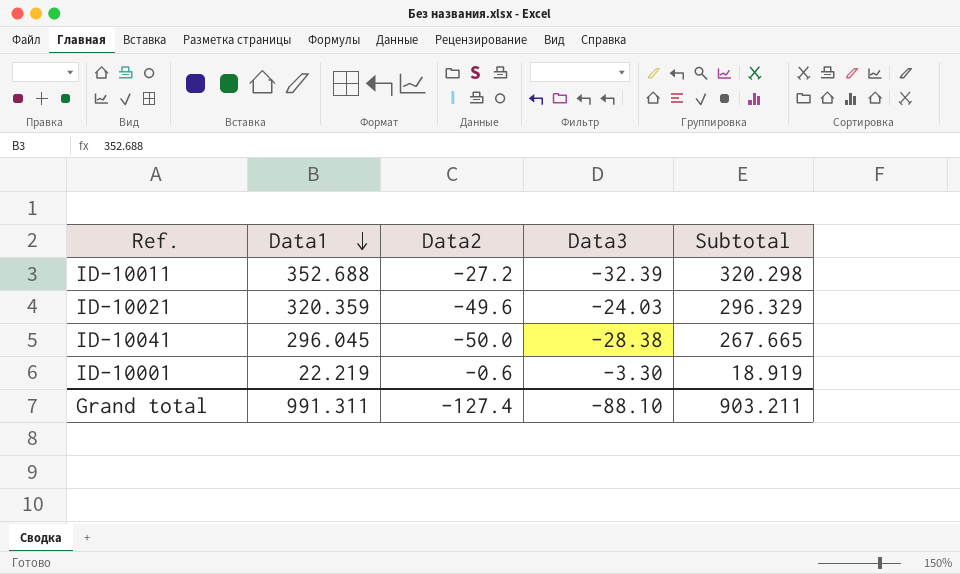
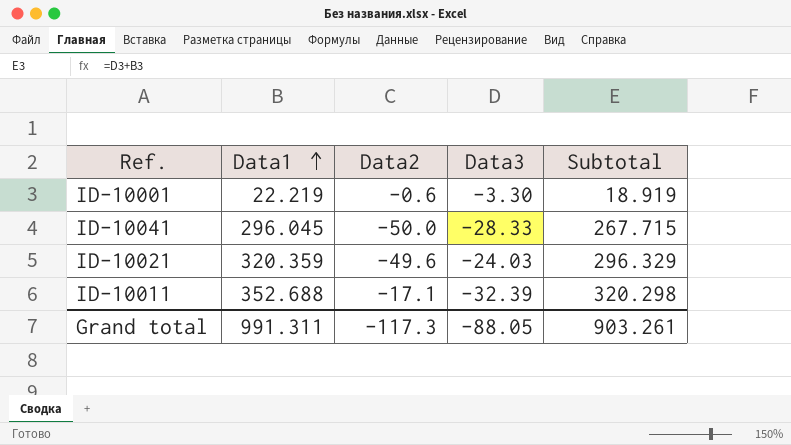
row order: Data1 descending -> Data1 ascending
ID-10041 | Data3: -28.38 -> -28.33
ID-10041 | Subtotal: 267.665 -> 267.715
ID-10011 | Data2: -27.2 -> -17.1
Grand total | Data2: -127.4 -> -117.3
Grand total | Data3: -88.10 -> -88.05
Grand total | Subtotal: 903.211 -> 903.261

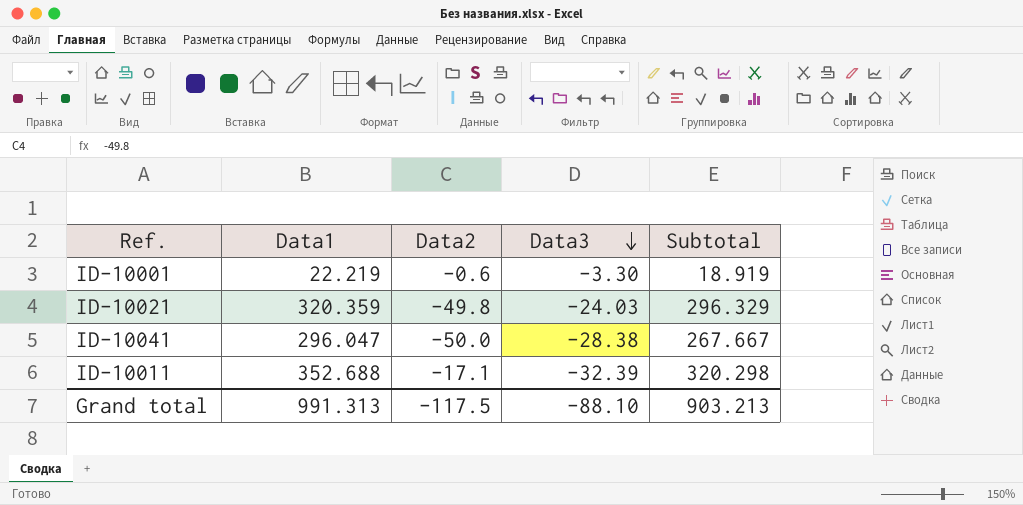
row order: Data1 ascending -> Data3 descending
ID-10021 | Data2: -49.6 -> -49.8
ID-10041 | Data1: 296.045 -> 296.047
ID-10041 | Data3: -28.33 -> -28.38
ID-10041 | Subtotal: 267.715 -> 267.667
Grand total | Data1: 991.311 -> 991.313
Grand total | Data2: -117.3 -> -117.5
Grand total | Data3: -88.05 -> -88.10
Grand total | Subtotal: 903.261 -> 903.213

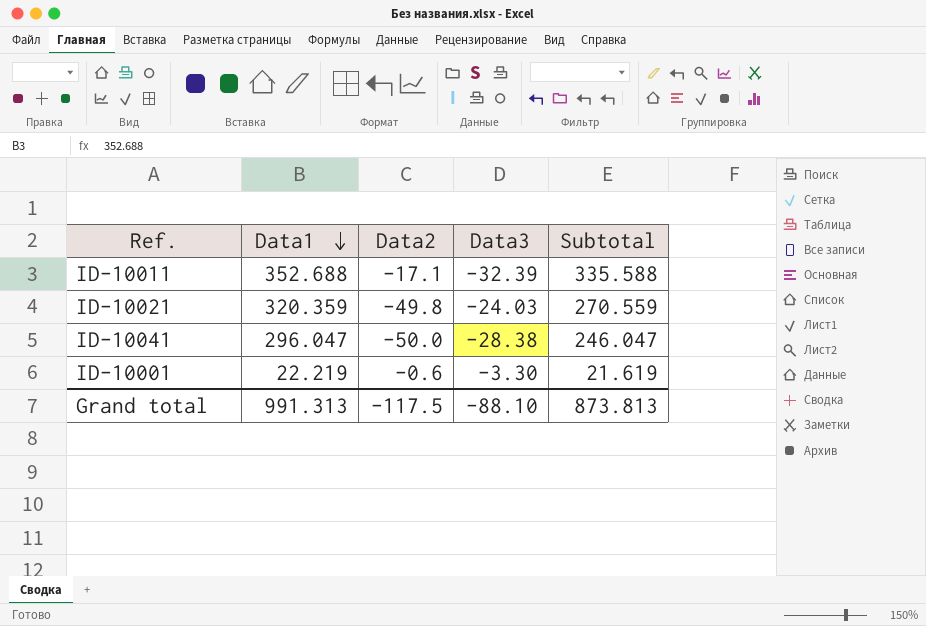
row order: Data3 descending -> Data1 descending
column Subtotal | formula: [Data1] + [Data3] -> [Data1] + [Data2]
Grand total | Subtotal: 903.213 -> 873.813

